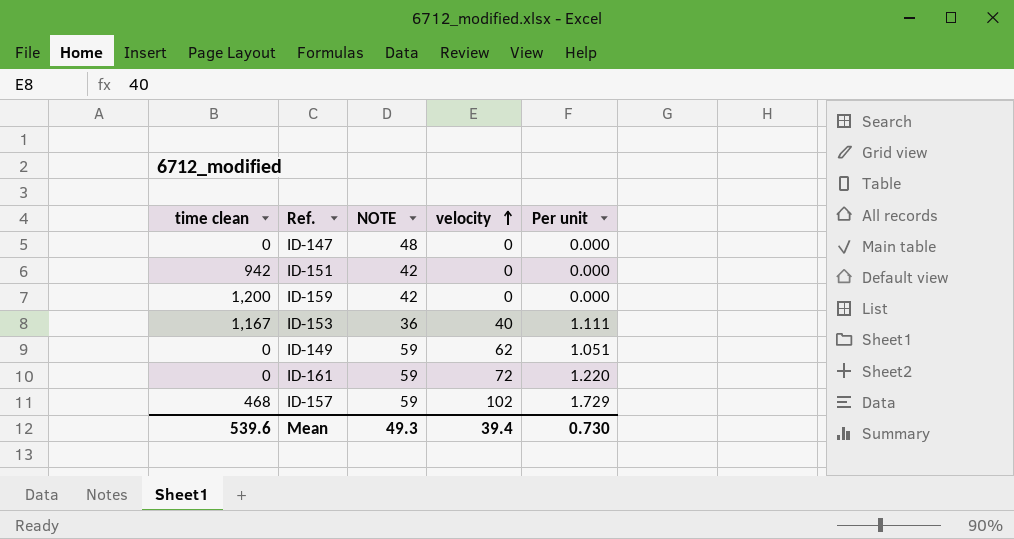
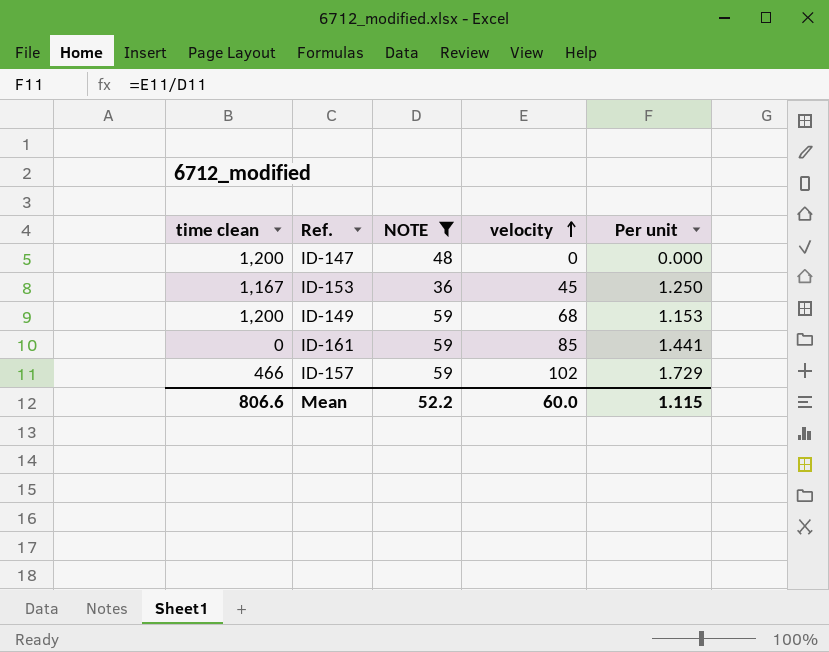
filter: none -> NOTE != 42
ID-147 | time clean: 0 -> 1,200
ID-153 | velocity: 40 -> 45
ID-153 | Per unit: 1.111 -> 1.250
ID-149 | time clean: 0 -> 1,200
ID-149 | velocity: 62 -> 68
ID-149 | Per unit: 1.051 -> 1.153
ID-161 | velocity: 72 -> 85
ID-161 | Per unit: 1.220 -> 1.441
ID-157 | time clean: 468 -> 466
Mean | time clean: 539.6 -> 806.6
Mean | NOTE: 49.3 -> 52.2
Mean | velocity: 39.4 -> 60.0
Mean | Per unit: 0.730 -> 1.115

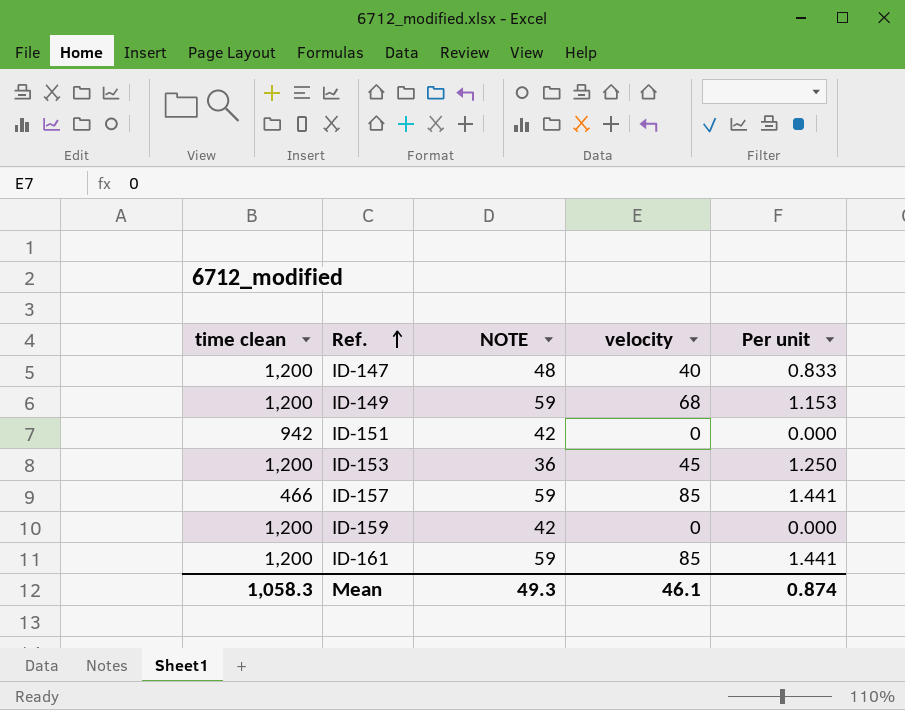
filter: NOTE != 42 -> none
row order: velocity ascending -> Ref. ascending
ID-147 | velocity: 0 -> 40
ID-147 | Per unit: 0.000 -> 0.833
ID-153 | time clean: 1,167 -> 1,200
ID-157 | velocity: 102 -> 85
ID-157 | Per unit: 1.729 -> 1.441
ID-161 | time clean: 0 -> 1,200
Mean | time clean: 806.6 -> 1,058.3
Mean | NOTE: 52.2 -> 49.3
Mean | velocity: 60.0 -> 46.1
Mean | Per unit: 1.115 -> 0.874

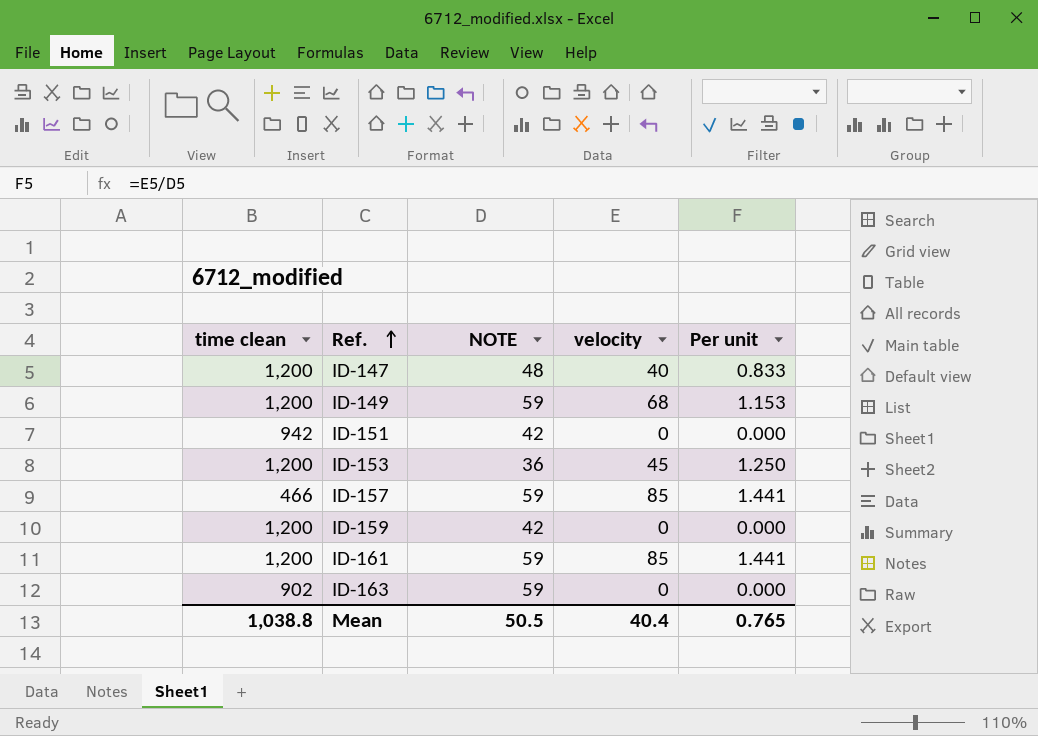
row ID-163: none -> 902 | 59 | 0 | 0.000
Mean | time clean: 1,058.3 -> 1,038.8
Mean | NOTE: 49.3 -> 50.5
Mean | velocity: 46.1 -> 40.4
Mean | Per unit: 0.874 -> 0.765

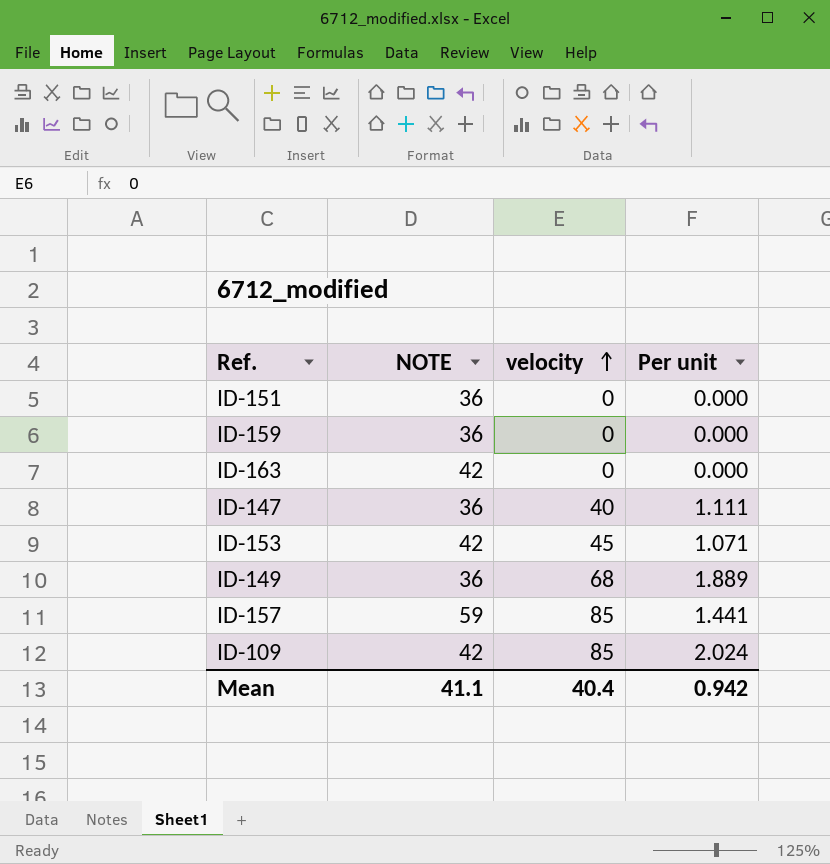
row order: Ref. ascending -> velocity ascending
column time clean | position: 1 -> none
row ID-161: 1,200 | 59 | 85 | 1.441 -> none
ID-151 | NOTE: 42 -> 36
ID-159 | NOTE: 42 -> 36
ID-163 | NOTE: 59 -> 42
ID-147 | NOTE: 48 -> 36
ID-147 | Per unit: 0.833 -> 1.111
ID-153 | NOTE: 36 -> 42
ID-153 | Per unit: 1.250 -> 1.071
ID-149 | NOTE: 59 -> 36
ID-149 | Per unit: 1.153 -> 1.889
row ID-109: none -> 42 | 85 | 2.024
Mean | NOTE: 50.5 -> 41.1
Mean | Per unit: 0.765 -> 0.942

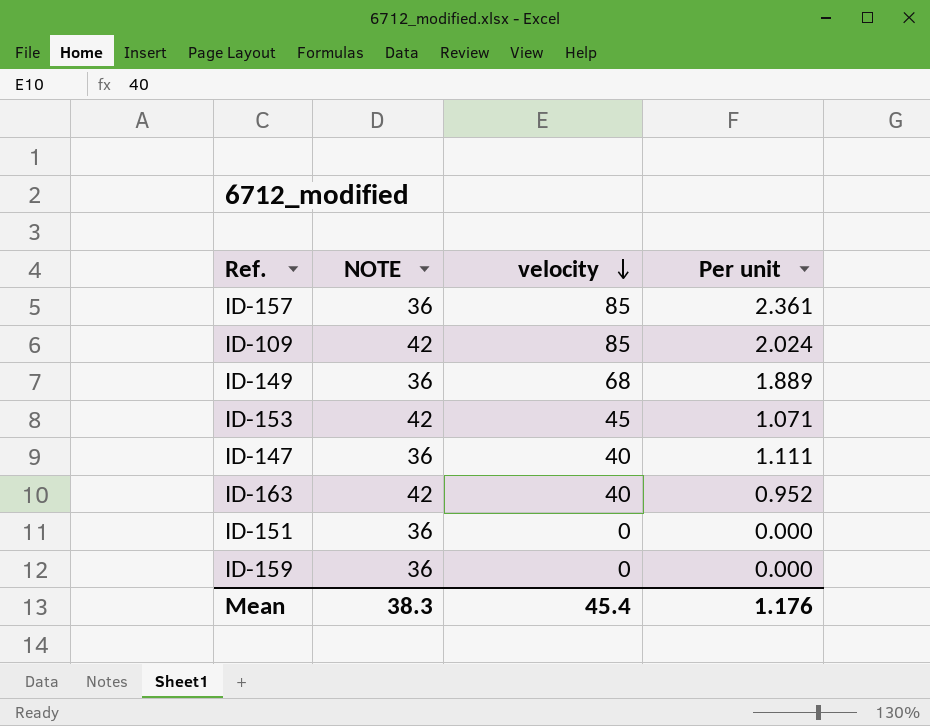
row order: velocity ascending -> velocity descending
ID-157 | NOTE: 59 -> 36
ID-157 | Per unit: 1.441 -> 2.361
ID-163 | velocity: 0 -> 40
ID-163 | Per unit: 0.000 -> 0.952
Mean | NOTE: 41.1 -> 38.3
Mean | velocity: 40.4 -> 45.4
Mean | Per unit: 0.942 -> 1.176

